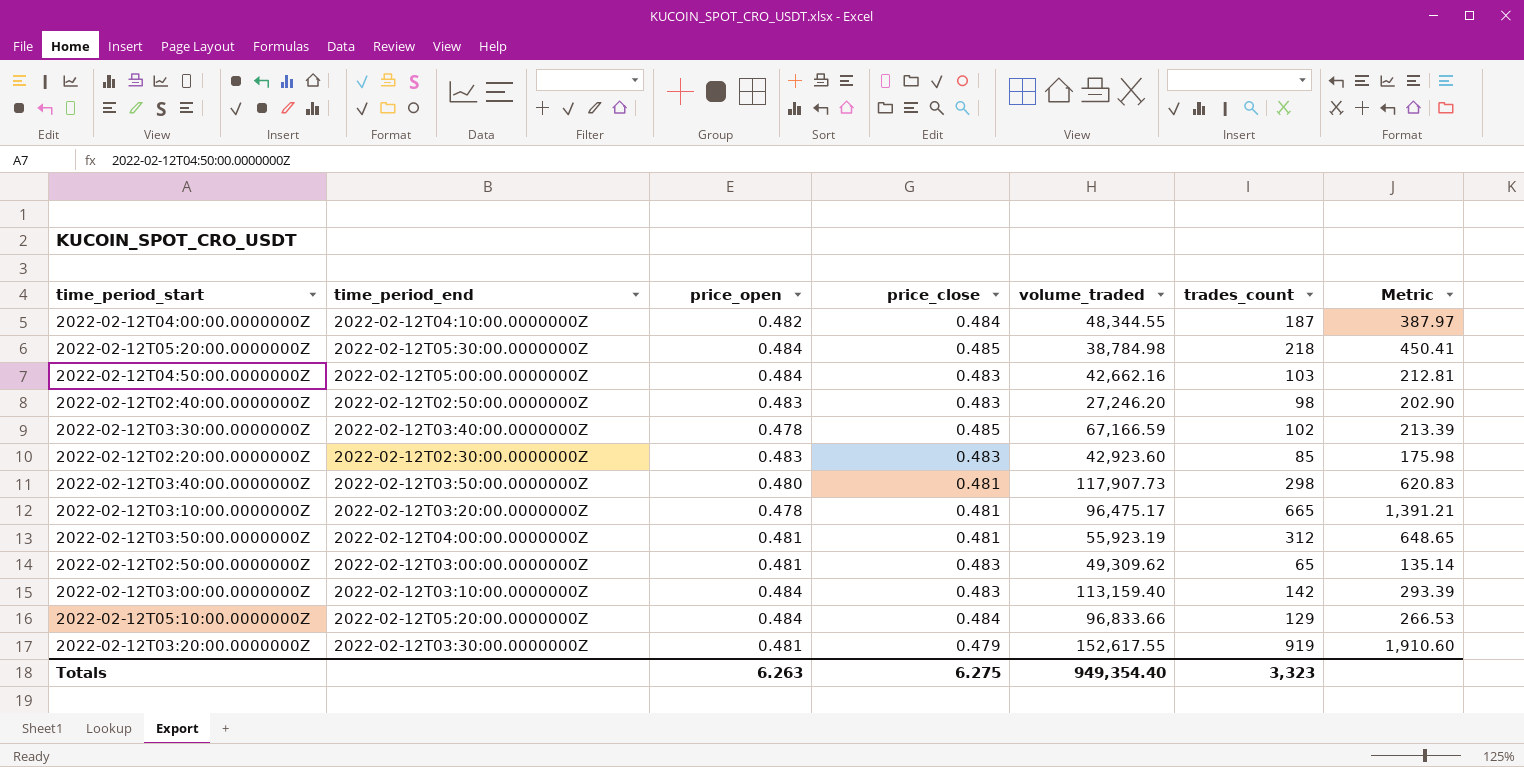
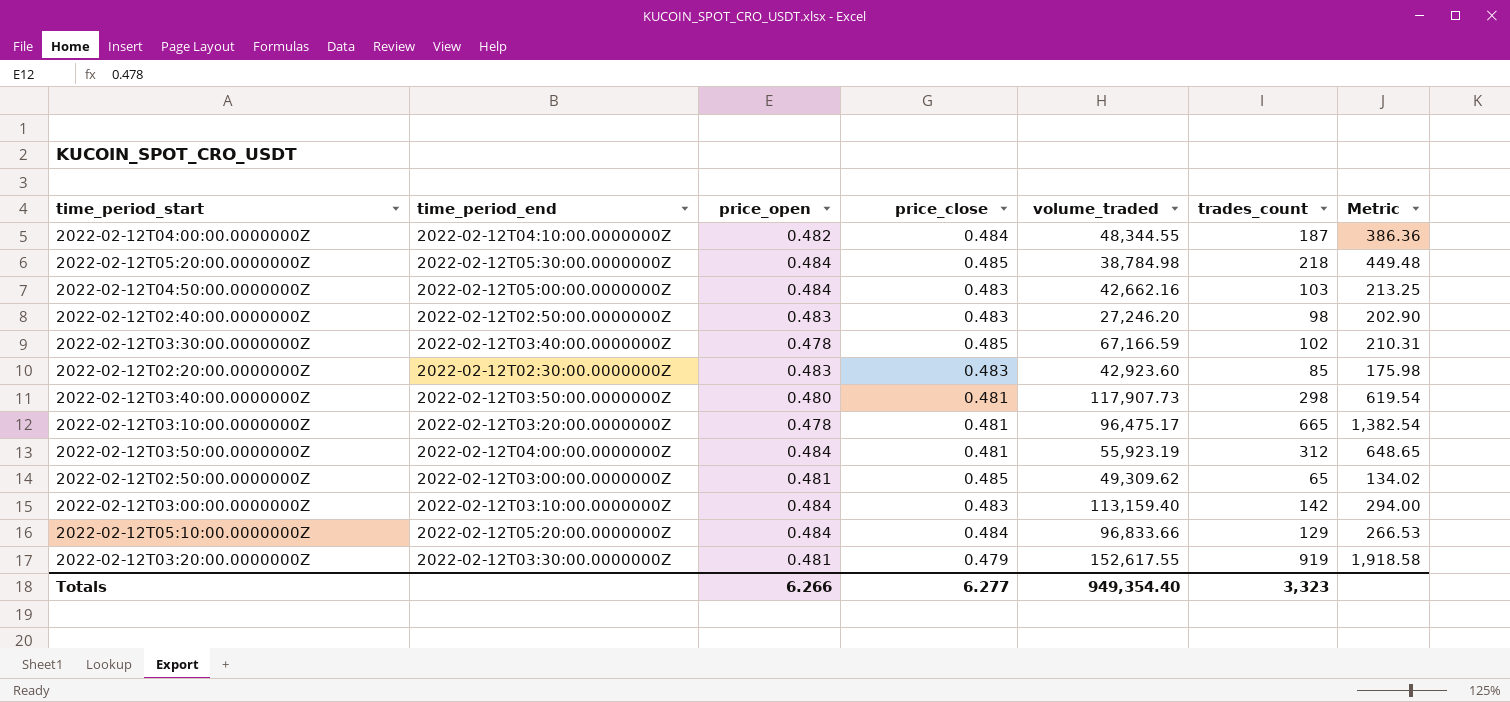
column Metric | formula: [trades_count] / [price_open] -> [trades_count] / [price_close]
2022-02-12T03:50:00.0000000Z | price_open: 0.481 -> 0.484
2022-02-12T02:50:00.0000000Z | price_close: 0.483 -> 0.485
Totals | price_open: 6.263 -> 6.266
Totals | price_close: 6.275 -> 6.277

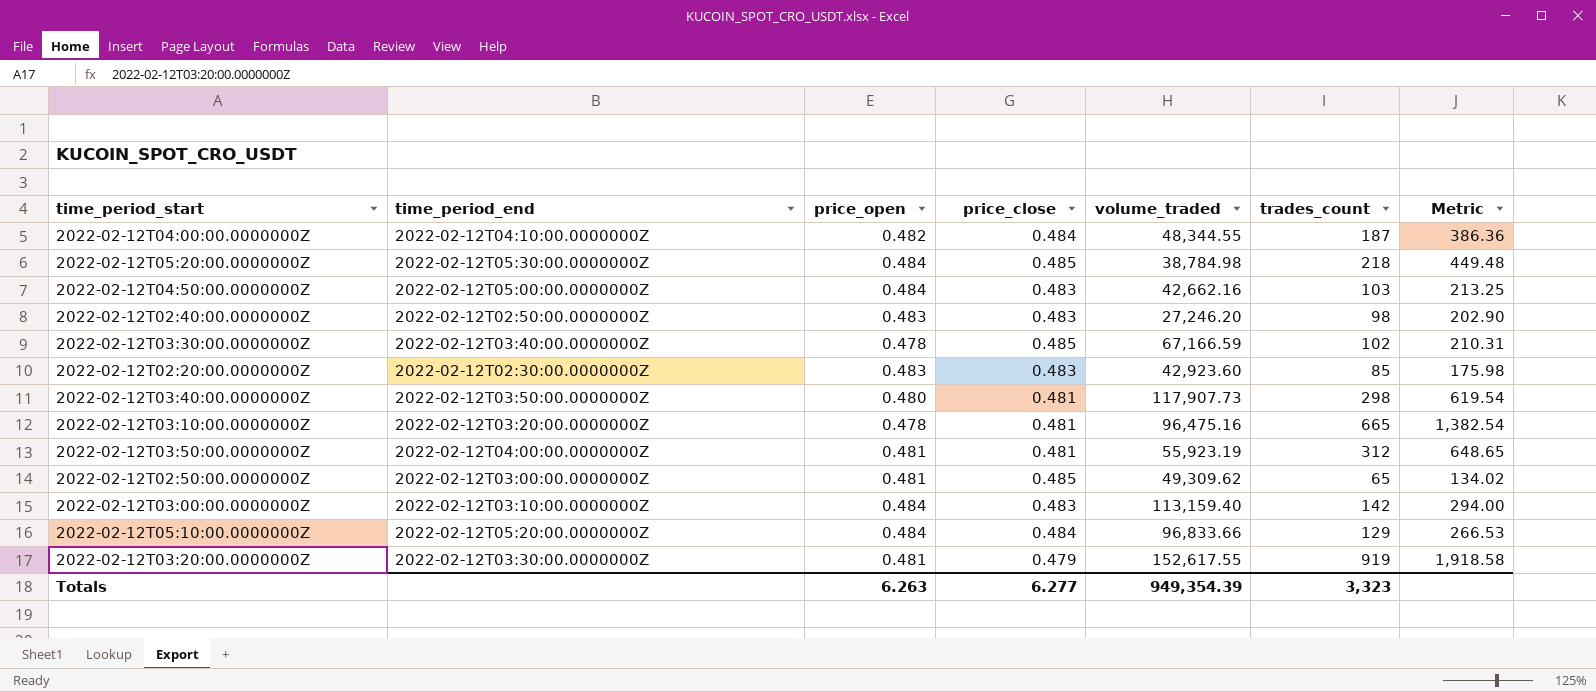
2022-02-12T03:10:00.0000000Z | volume_traded: 96,475.17 -> 96,475.16
2022-02-12T03:50:00.0000000Z | price_open: 0.484 -> 0.481
Totals | price_open: 6.266 -> 6.263
Totals | volume_traded: 949,354.40 -> 949,354.39

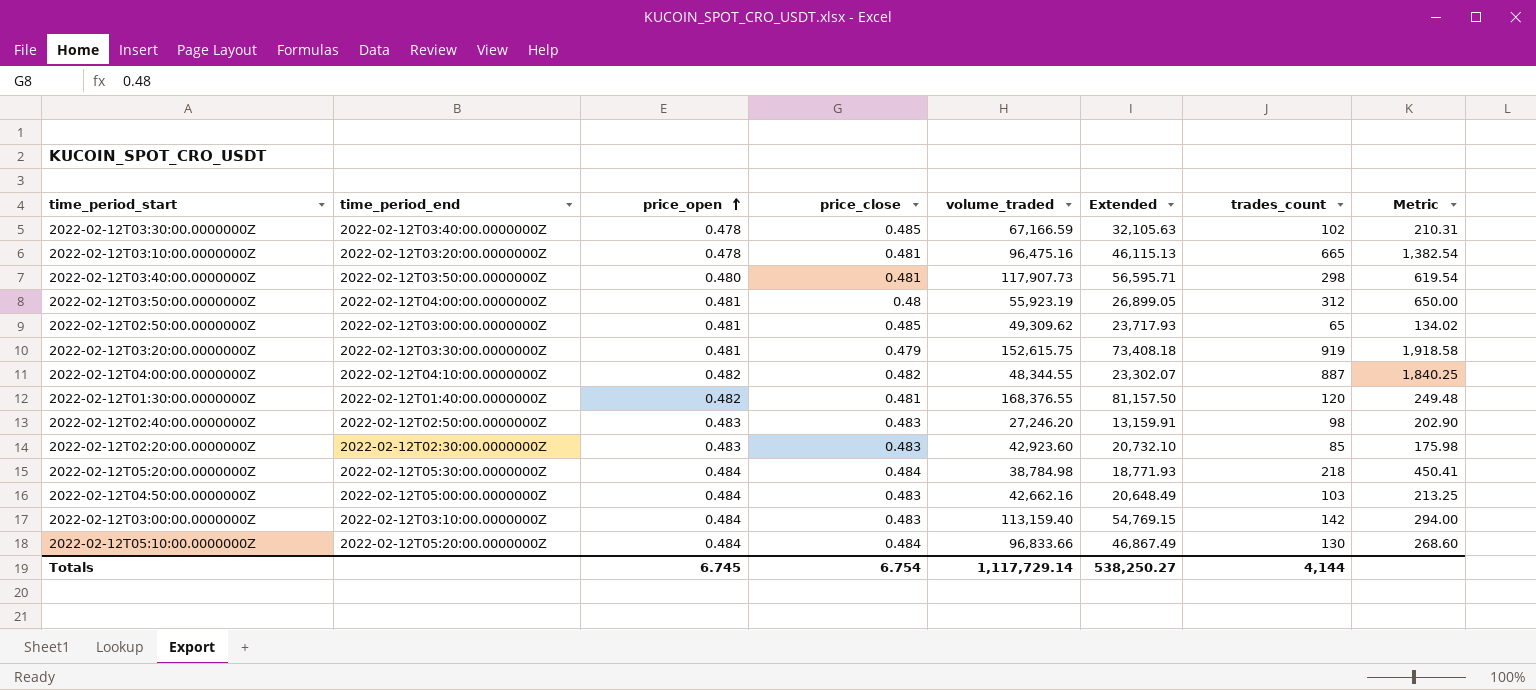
row order: none -> price_open ascending
column Extended | formula: none -> [price_open] * [volume_traded]
2022-02-12T03:50:00.0000000Z | price_close: 0.481 -> 0.48
2022-02-12T03:50:00.0000000Z | Metric: 648.65 -> 650.00
2022-02-12T03:20:00.0000000Z | volume_traded: 152,617.55 -> 152,615.75
2022-02-12T04:00:00.0000000Z | price_close: 0.484 -> 0.482
2022-02-12T04:00:00.0000000Z | trades_count: 187 -> 887
2022-02-12T04:00:00.0000000Z | Metric: 386.36 -> 1,840.25
row 2022-02-12T01:30:00.0000000Z: none -> 2022-02-12T01:40:00.0000000Z | 0.482 | 0.481 | 168,376.55 | 81,157.50 | 120 | 249.48
2022-02-12T05:20:00.0000000Z | price_close: 0.485 -> 0.484
2022-02-12T05:20:00.0000000Z | Metric: 449.48 -> 450.41
2022-02-12T05:10:00.0000000Z | trades_count: 129 -> 130
2022-02-12T05:10:00.0000000Z | Metric: 266.53 -> 268.60
Totals | price_open: 6.263 -> 6.745
Totals | price_close: 6.277 -> 6.754
Totals | volume_traded: 949,354.39 -> 1,117,729.14
Totals | trades_count: 3,323 -> 4,144

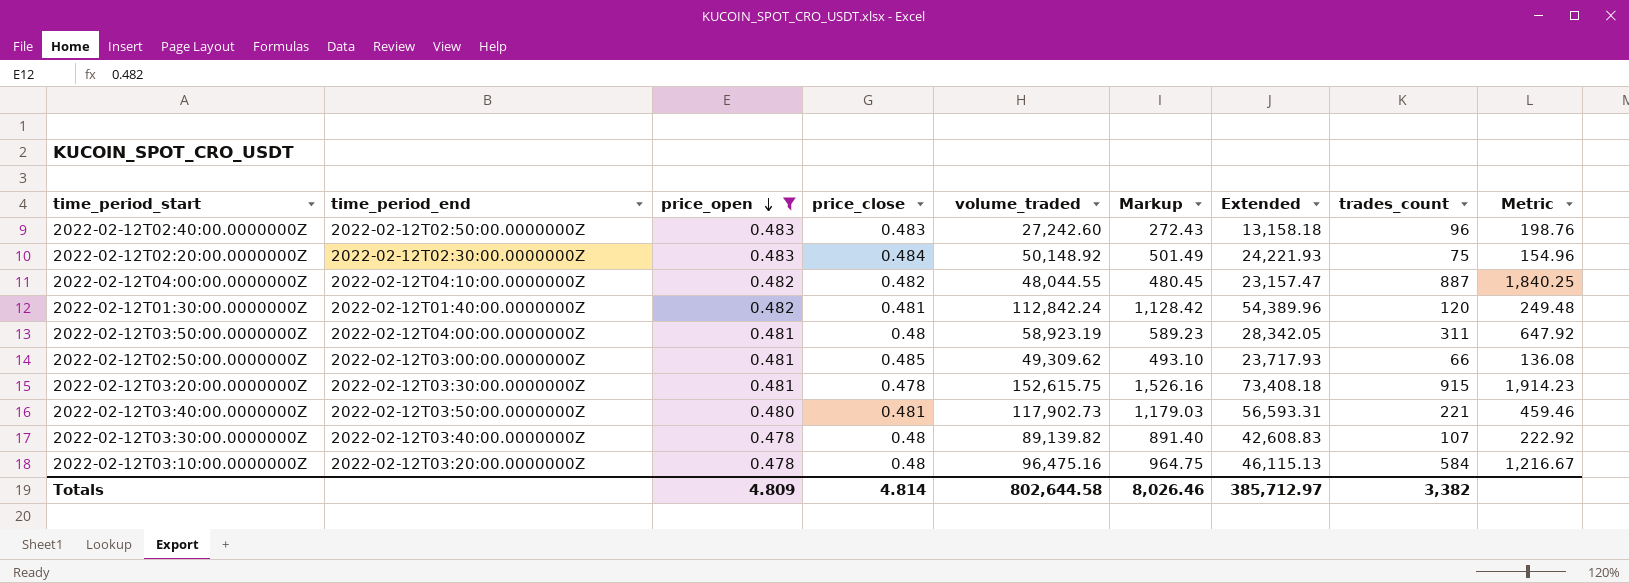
filter: none -> price_open != 0.484
row order: price_open ascending -> price_open descending
column Markup | formula: none -> [volume_traded] * 0.01
2022-02-12T02:40:00.0000000Z | volume_traded: 27,246.20 -> 27,242.60
2022-02-12T02:40:00.0000000Z | Extended: 13,159.91 -> 13,158.18
2022-02-12T02:40:00.0000000Z | trades_count: 98 -> 96
2022-02-12T02:40:00.0000000Z | Metric: 202.90 -> 198.76
2022-02-12T02:20:00.0000000Z | price_close: 0.483 -> 0.484
2022-02-12T02:20:00.0000000Z | volume_traded: 42,923.60 -> 50,148.92
2022-02-12T02:20:00.0000000Z | Extended: 20,732.10 -> 24,221.93
2022-02-12T02:20:00.0000000Z | trades_count: 85 -> 75
2022-02-12T02:20:00.0000000Z | Metric: 175.98 -> 154.96
2022-02-12T04:00:00.0000000Z | volume_traded: 48,344.55 -> 48,044.55
2022-02-12T04:00:00.0000000Z | Extended: 23,302.07 -> 23,157.47
2022-02-12T01:30:00.0000000Z | volume_traded: 168,376.55 -> 112,842.24
2022-02-12T01:30:00.0000000Z | Extended: 81,157.50 -> 54,389.96
2022-02-12T03:50:00.0000000Z | volume_traded: 55,923.19 -> 58,923.19
2022-02-12T03:50:00.0000000Z | Extended: 26,899.05 -> 28,342.05
2022-02-12T03:50:00.0000000Z | trades_count: 312 -> 311
2022-02-12T03:50:00.0000000Z | Metric: 650.00 -> 647.92
2022-02-12T02:50:00.0000000Z | trades_count: 65 -> 66
2022-02-12T02:50:00.0000000Z | Metric: 134.02 -> 136.08
2022-02-12T03:20:00.0000000Z | price_close: 0.479 -> 0.478
2022-02-12T03:20:00.0000000Z | trades_count: 919 -> 915
2022-02-12T03:20:00.0000000Z | Metric: 1,918.58 -> 1,914.23
2022-02-12T03:40:00.0000000Z | volume_traded: 117,907.73 -> 117,902.73
2022-02-12T03:40:00.0000000Z | Extended: 56,595.71 -> 56,593.31
2022-02-12T03:40:00.0000000Z | trades_count: 298 -> 221
2022-02-12T03:40:00.0000000Z | Metric: 619.54 -> 459.46
2022-02-12T03:30:00.0000000Z | price_close: 0.485 -> 0.48
2022-02-12T03:30:00.0000000Z | volume_traded: 67,166.59 -> 89,139.82
2022-02-12T03:30:00.0000000Z | Extended: 32,105.63 -> 42,608.83
2022-02-12T03:30:00.0000000Z | trades_count: 102 -> 107
2022-02-12T03:30:00.0000000Z | Metric: 210.31 -> 222.92
2022-02-12T03:10:00.0000000Z | price_close: 0.481 -> 0.48
2022-02-12T03:10:00.0000000Z | trades_count: 665 -> 584
2022-02-12T03:10:00.0000000Z | Metric: 1,382.54 -> 1,216.67
Totals | price_open: 6.745 -> 4.809
Totals | price_close: 6.754 -> 4.814
Totals | volume_traded: 1,117,729.14 -> 802,644.58
Totals | Extended: 538,250.27 -> 385,712.97
Totals | trades_count: 4,144 -> 3,382

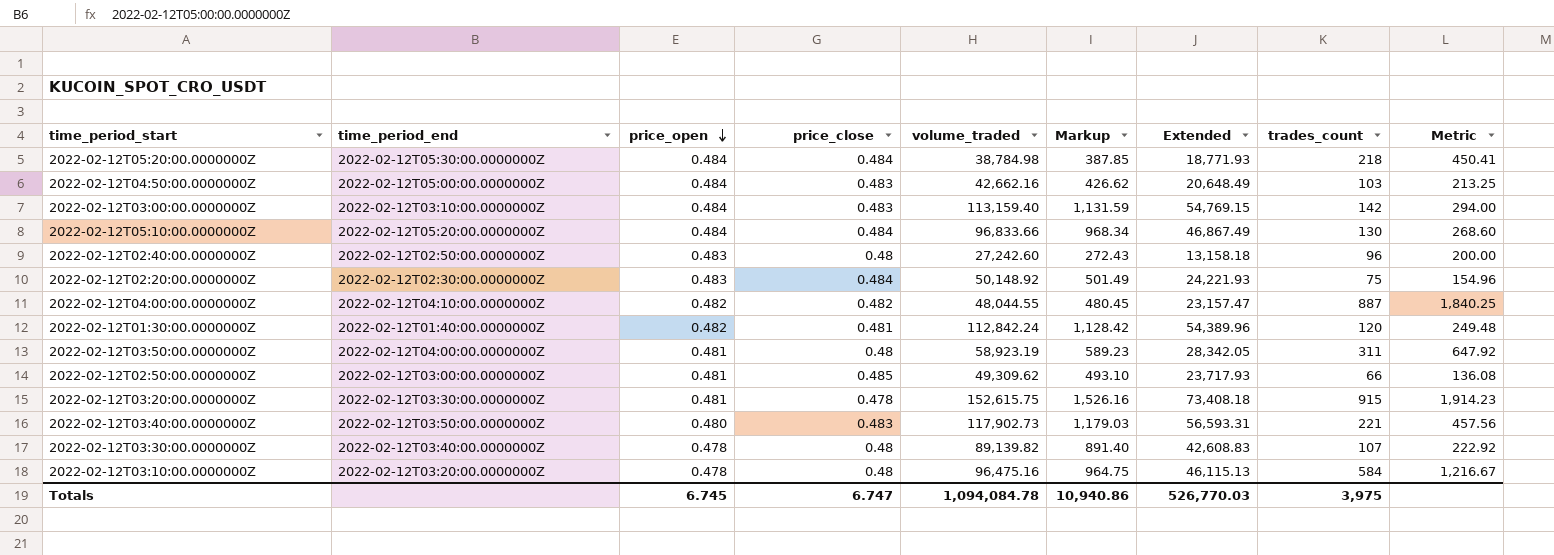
filter: price_open != 0.484 -> none
2022-02-12T02:40:00.0000000Z | price_close: 0.483 -> 0.48
2022-02-12T02:40:00.0000000Z | Metric: 198.76 -> 200.00
2022-02-12T03:40:00.0000000Z | price_close: 0.481 -> 0.483
2022-02-12T03:40:00.0000000Z | Metric: 459.46 -> 457.56
Totals | price_open: 4.809 -> 6.745
Totals | price_close: 4.814 -> 6.747
Totals | volume_traded: 802,644.58 -> 1,094,084.78
Totals | Markup: 8,026.46 -> 10,940.86
Totals | Extended: 385,712.97 -> 526,770.03
Totals | trades_count: 3,382 -> 3,975

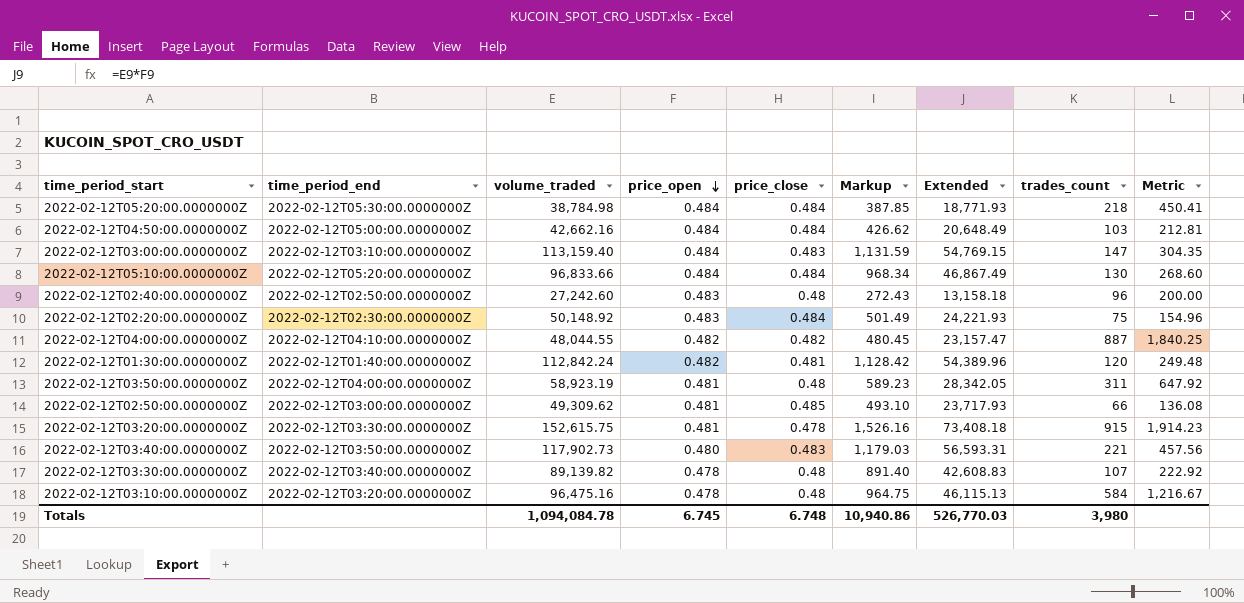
column volume_traded | position: 5 -> 3
2022-02-12T04:50:00.0000000Z | price_close: 0.483 -> 0.484
2022-02-12T04:50:00.0000000Z | Metric: 213.25 -> 212.81
2022-02-12T03:00:00.0000000Z | trades_count: 142 -> 147
2022-02-12T03:00:00.0000000Z | Metric: 294.00 -> 304.35
Totals | price_close: 6.747 -> 6.748
Totals | trades_count: 3,975 -> 3,980

